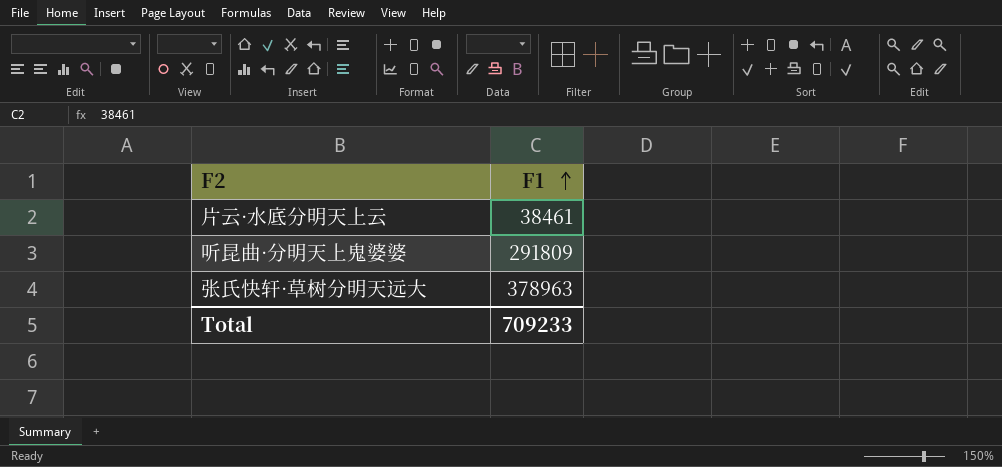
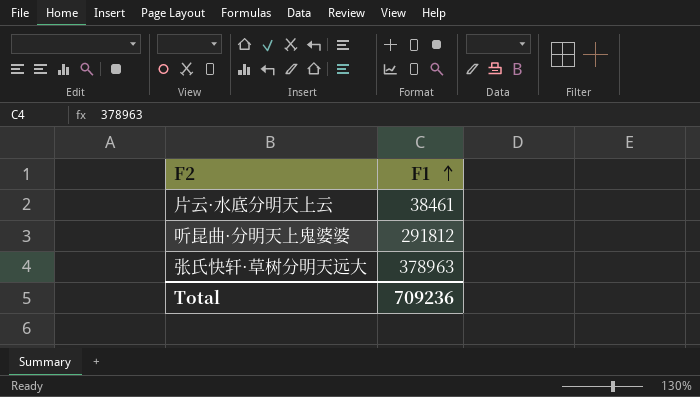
听昆曲·分明天上鬼婆婆 | F1: 291809 -> 291812
Total | F1: 709233 -> 709236

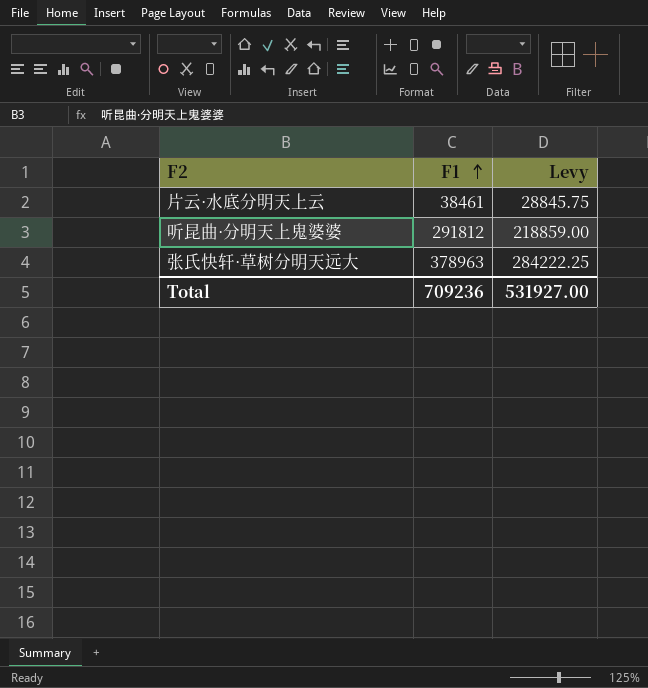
column Levy | formula: none -> [F1] * 0.75

